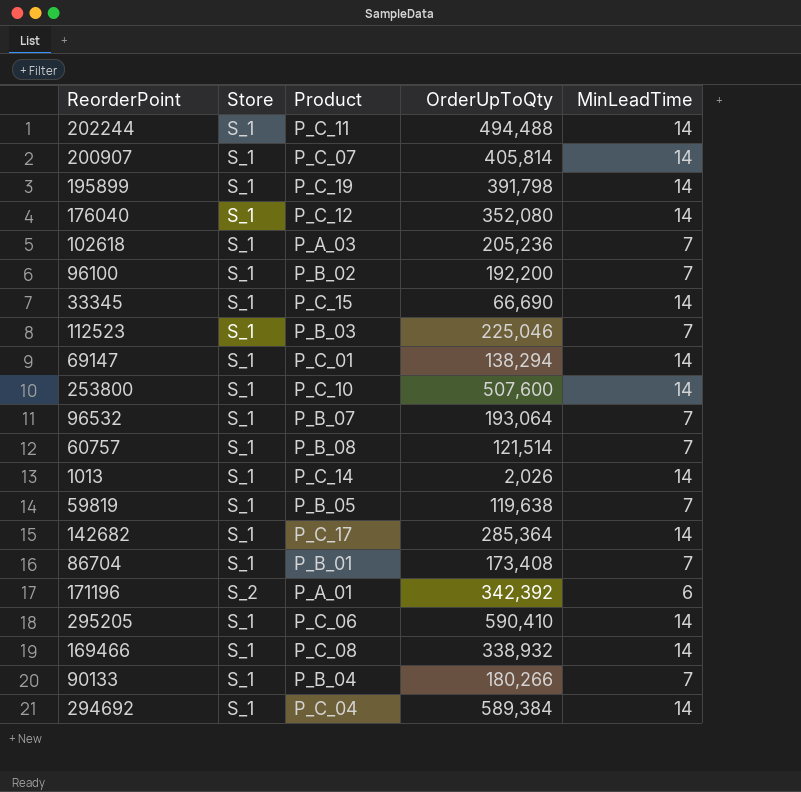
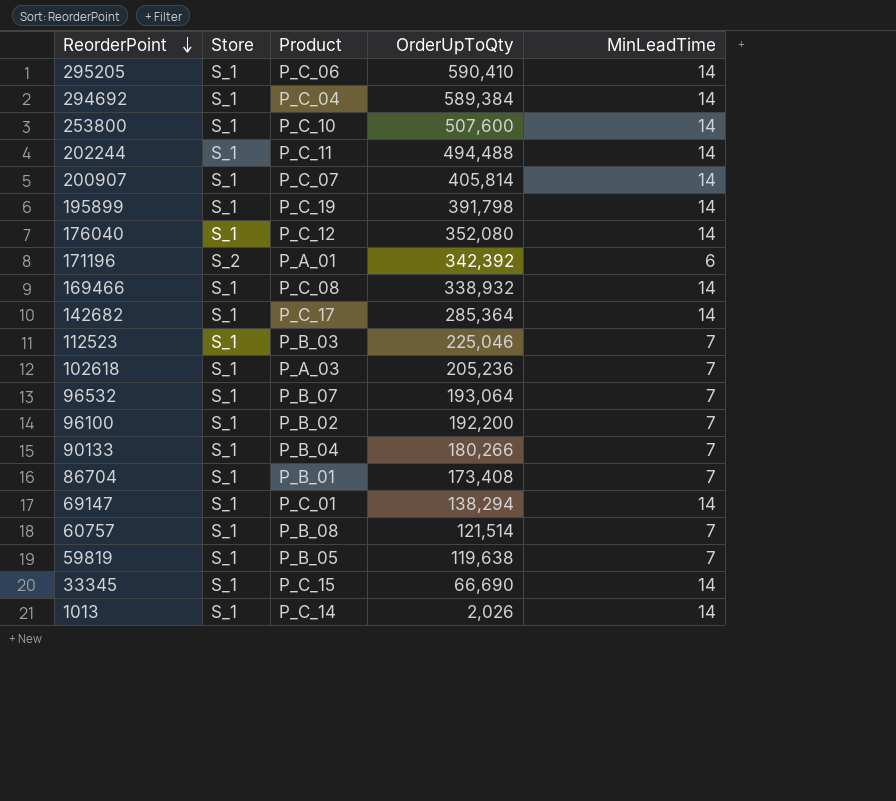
row order: none -> ReorderPoint descending

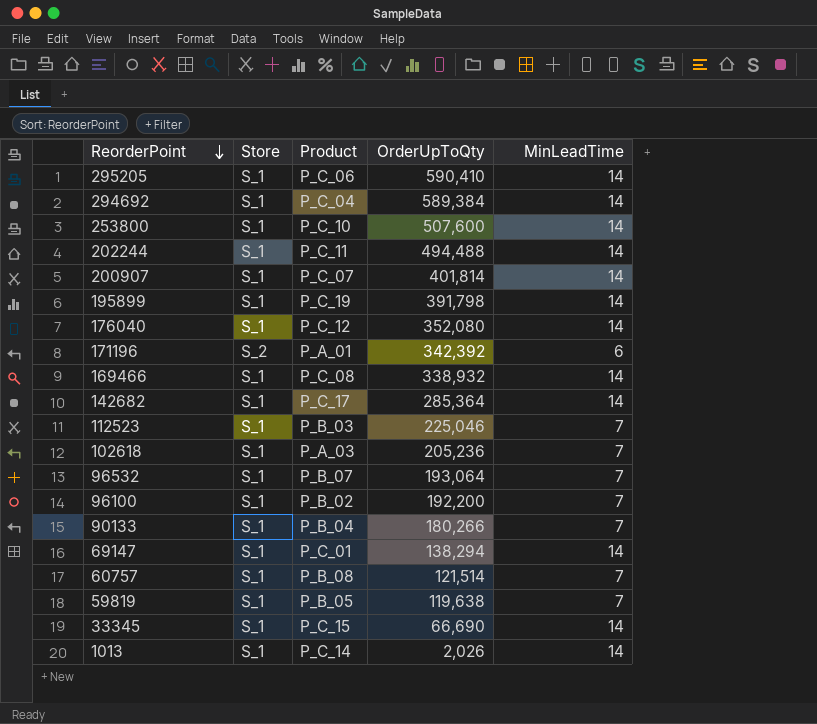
row 86704: S_1 | P_B_01 | 173,408 | 7 -> none
200907 | OrderUpToQty: 405,814 -> 401,814

